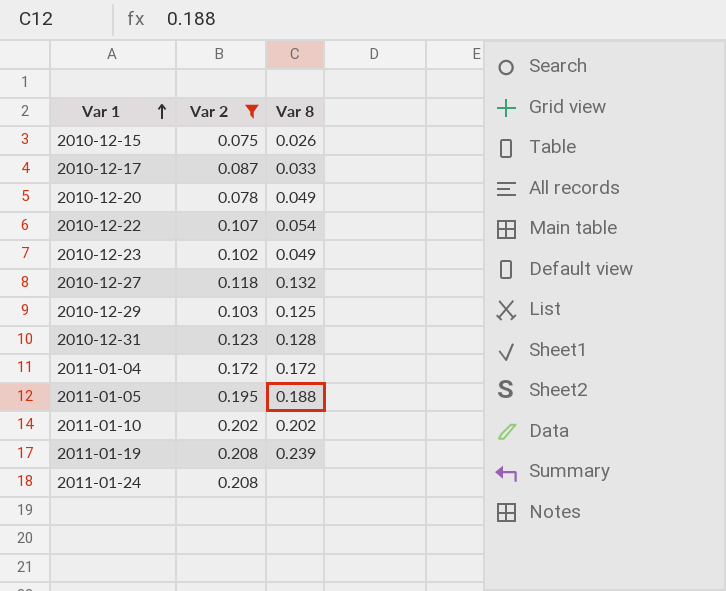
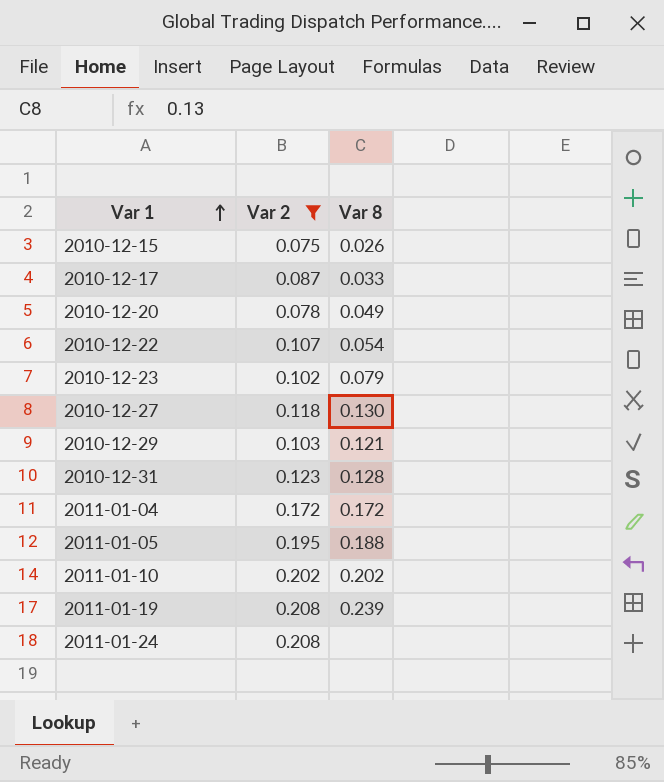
2010-12-23 | Var 8: 0.049 -> 0.079
2010-12-27 | Var 8: 0.132 -> 0.130
2010-12-29 | Var 8: 0.125 -> 0.121

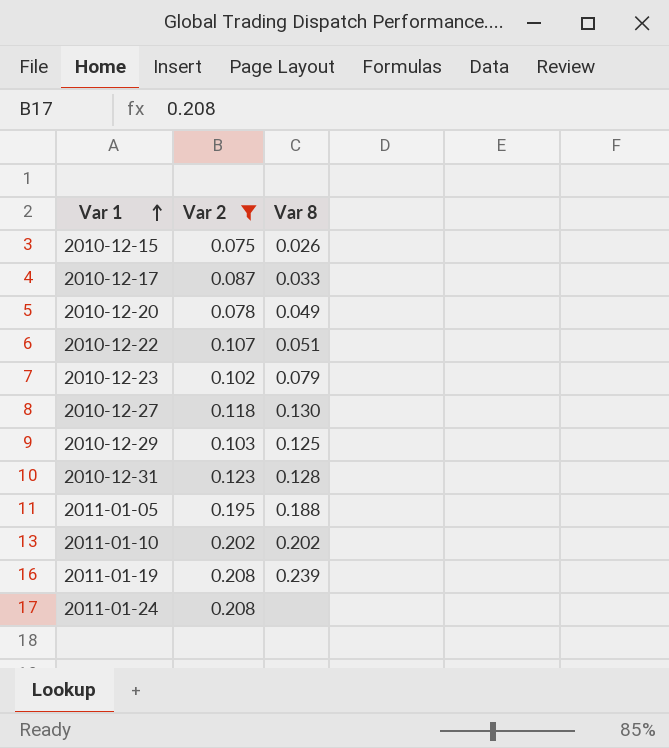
row 2011-01-04: 0.172 | 0.172 -> none
2010-12-22 | Var 8: 0.054 -> 0.051
2010-12-29 | Var 8: 0.121 -> 0.125

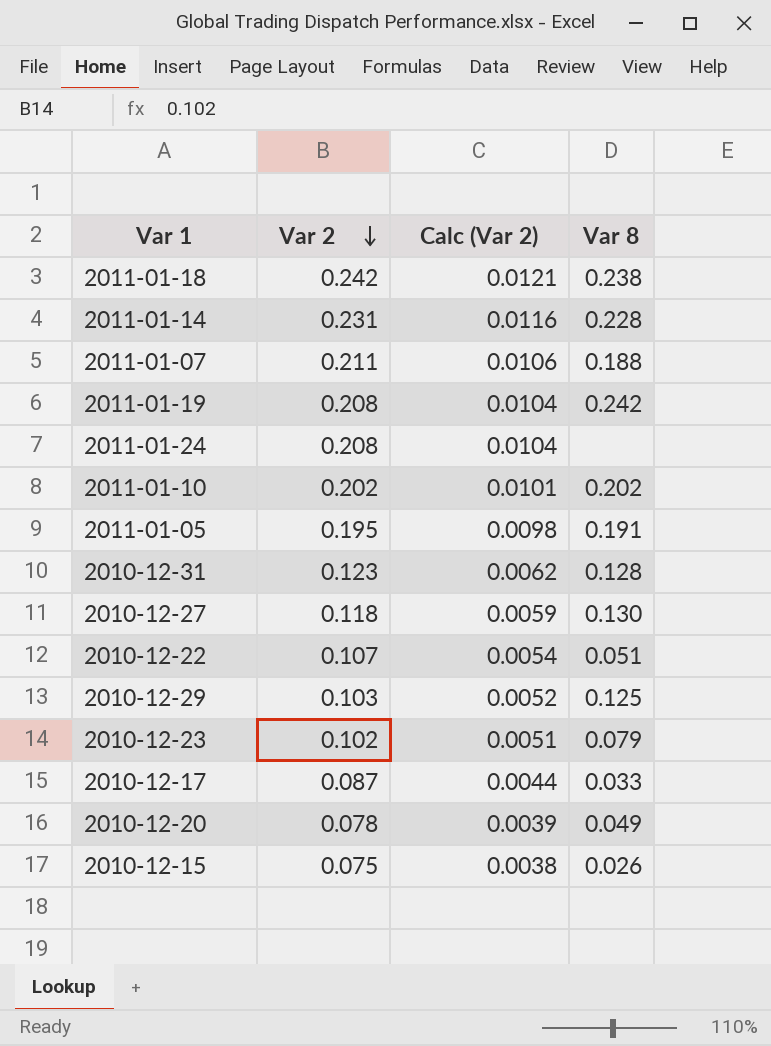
filter: Var 2 <= 0.208 -> none
row order: Var 1 ascending -> Var 2 descending
column Calc (Var 2) | formula: none -> [Var 2] * 0.05
2011-01-19 | Var 8: 0.239 -> 0.242
2011-01-05 | Var 8: 0.188 -> 0.191

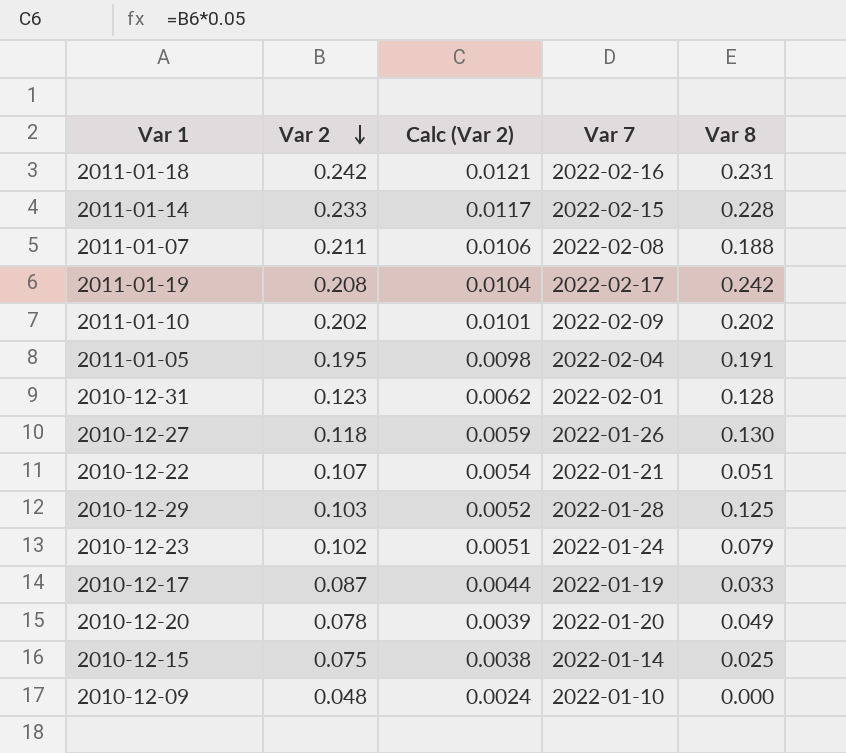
column Var 7 | position: none -> 4
row 2011-01-24: 0.208 | 0.0104 | none -> none
2011-01-18 | Var 8: 0.238 -> 0.231
2011-01-14 | Var 2: 0.231 -> 0.233
2011-01-14 | Calc (Var 2): 0.0116 -> 0.0117
2010-12-15 | Var 8: 0.026 -> 0.025
row 2010-12-09: none -> 0.048 | 0.0024 | 2022-01-10 | 0.000

